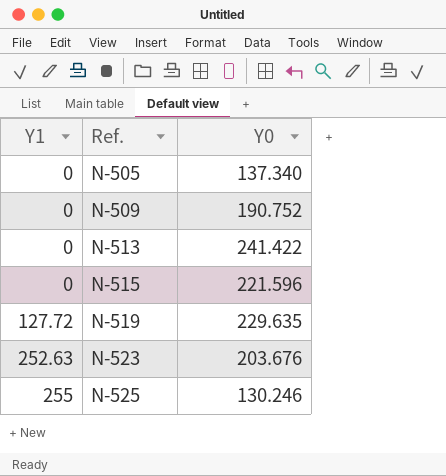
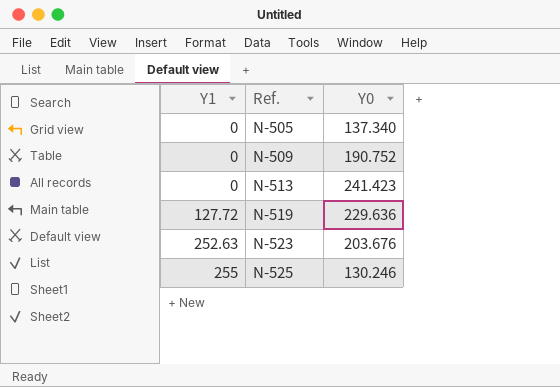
row N-515: 0 | 221.596 -> none
N-513 | Y0: 241.422 -> 241.423
N-519 | Y0: 229.635 -> 229.636

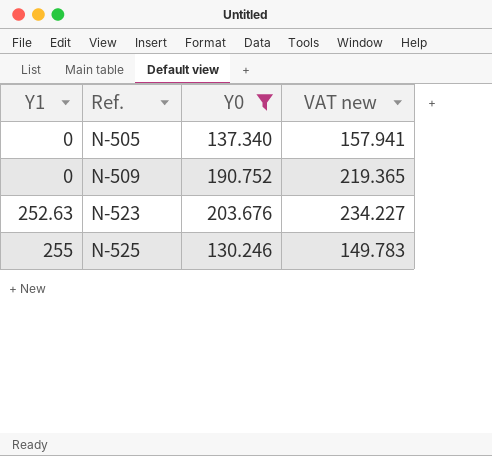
filter: none -> Y0 <= 203.676
column VAT new | formula: none -> [Y0] * 1.15

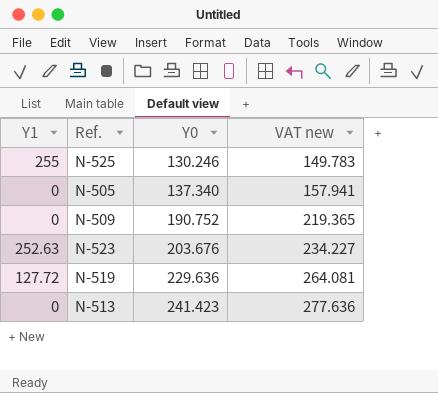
filter: Y0 <= 203.676 -> none
row order: Y1 ascending -> Y0 ascending

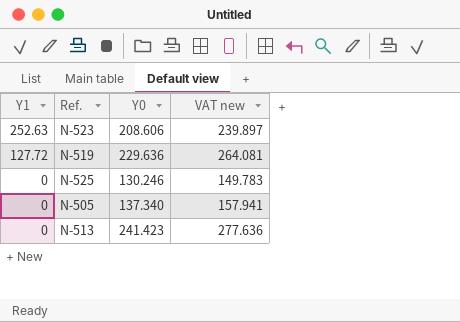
row order: Y0 ascending -> Y1 descending
row N-509: 0 | 190.752 | 219.365 -> none
N-523 | Y0: 203.676 -> 208.606
N-523 | VAT new: 234.227 -> 239.897
N-525 | Y1: 255 -> 0

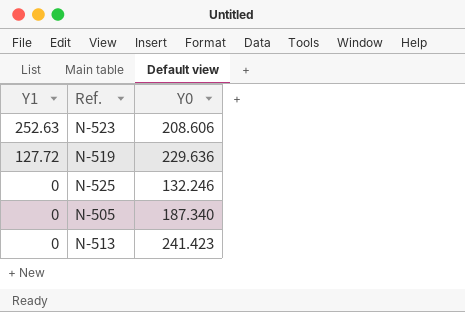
column VAT new | formula: [Y0] * 1.15 -> none
N-525 | Y0: 130.246 -> 132.246
N-505 | Y0: 137.340 -> 187.340

